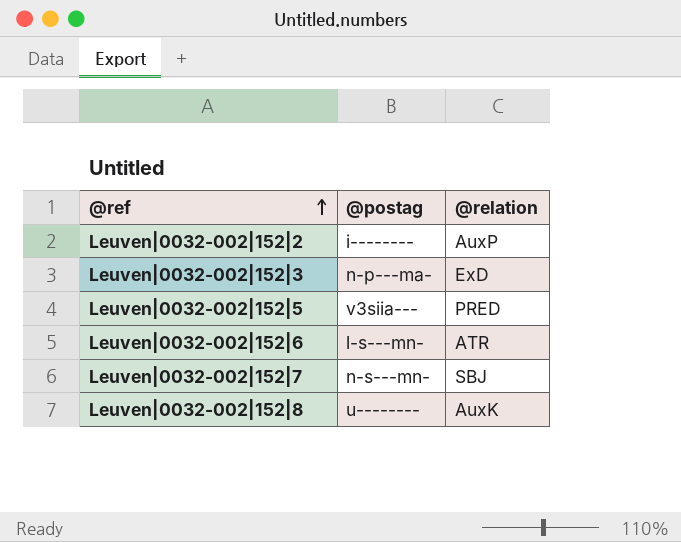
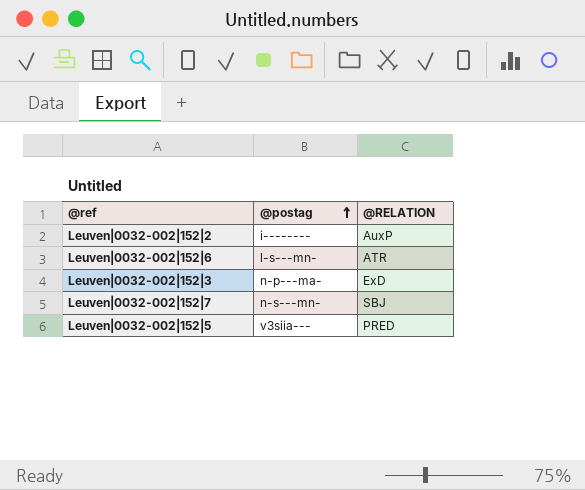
row order: @ref ascending -> @postag ascending
column name: @relation -> @RELATION
row Leuven|0032-002|152|8: u-------- | AuxK -> none

